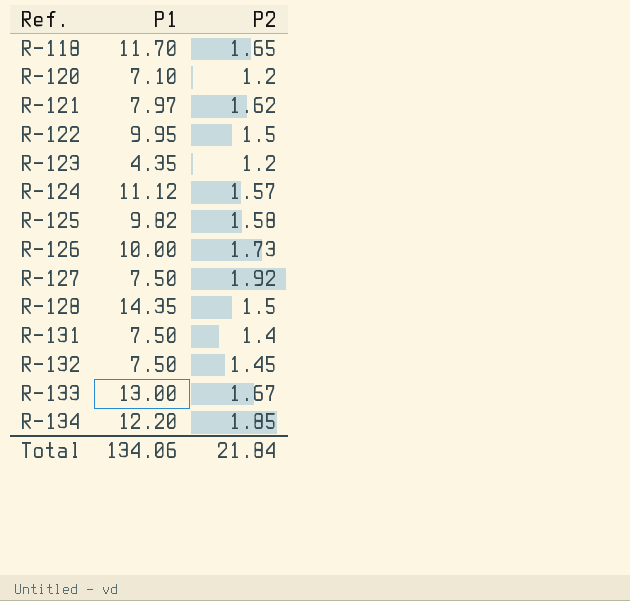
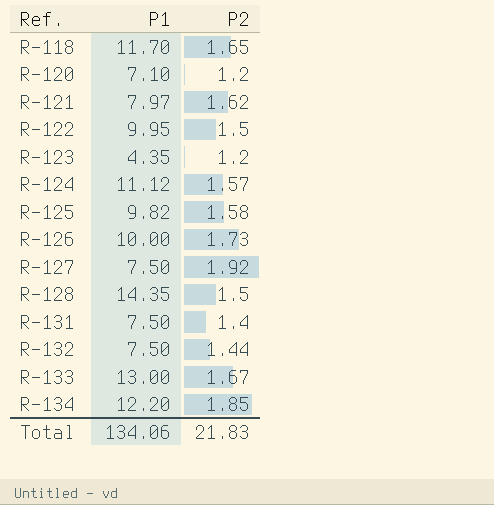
R-132 | P2: 1.45 -> 1.44
Total | P2: 21.84 -> 21.83

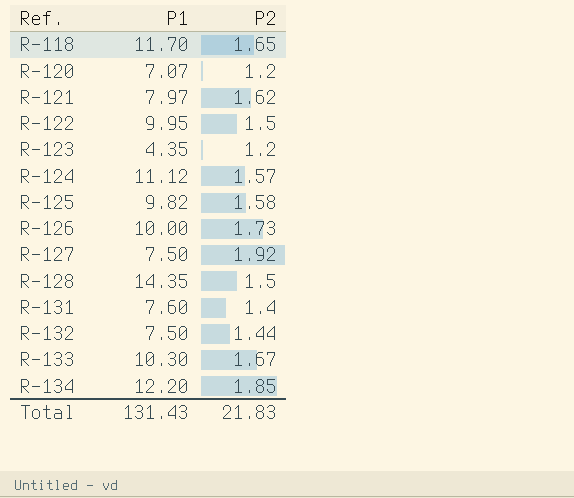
R-120 | P1: 7.10 -> 7.07
R-131 | P1: 7.50 -> 7.60
R-133 | P1: 13.00 -> 10.30
Total | P1: 134.06 -> 131.43

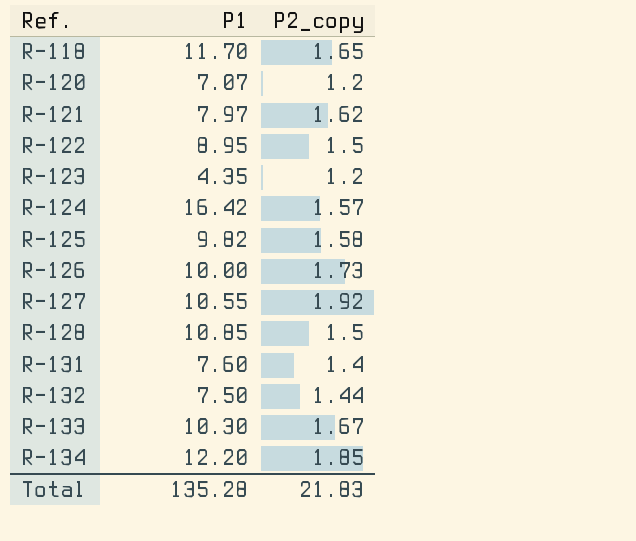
column name: P2 -> P2_copy
R-122 | P1: 9.95 -> 8.95
R-124 | P1: 11.12 -> 16.42
R-127 | P1: 7.50 -> 10.55
R-128 | P1: 14.35 -> 10.85
Total | P1: 131.43 -> 135.28

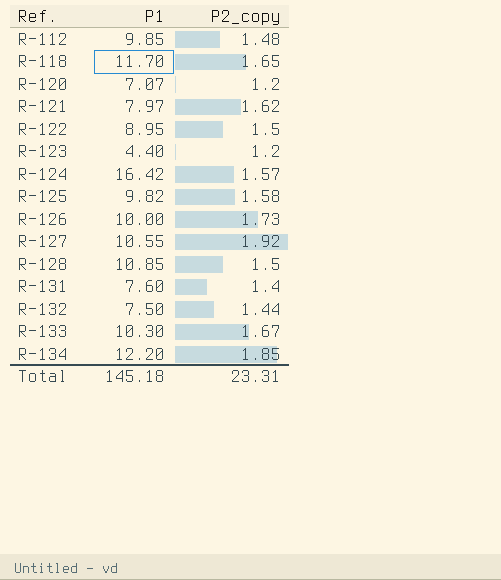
row R-112: none -> 9.85 | 1.48
R-123 | P1: 4.35 -> 4.40
Total | P1: 135.28 -> 145.18
Total | P2_copy: 21.83 -> 23.31

